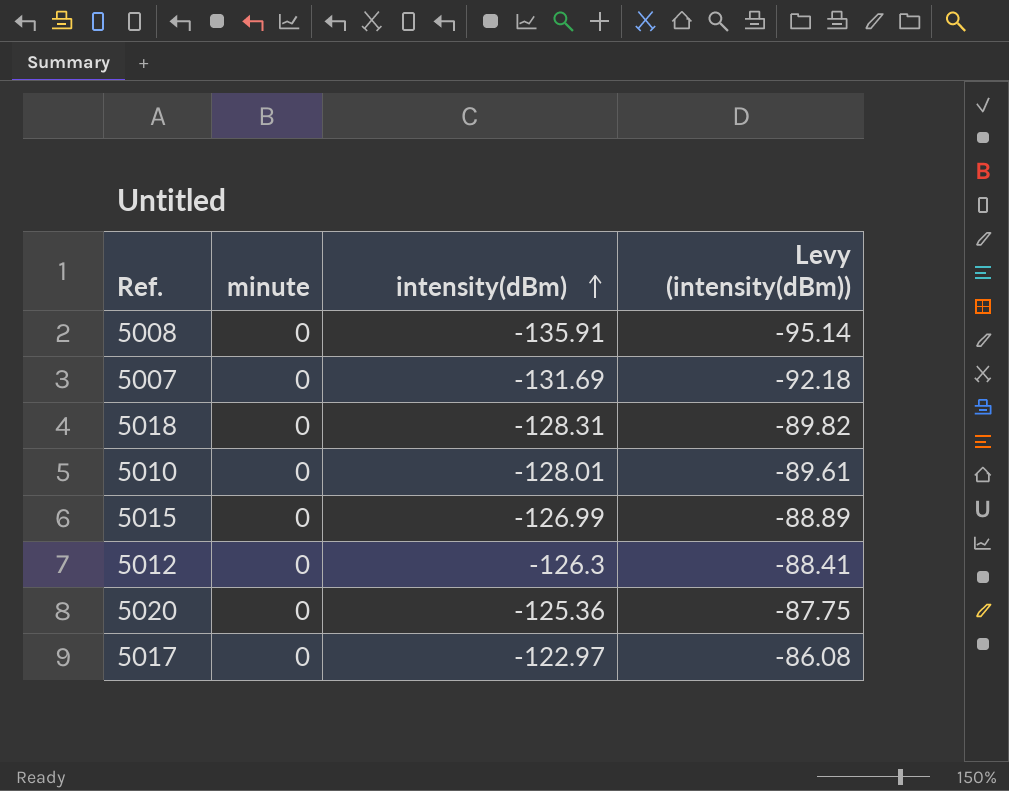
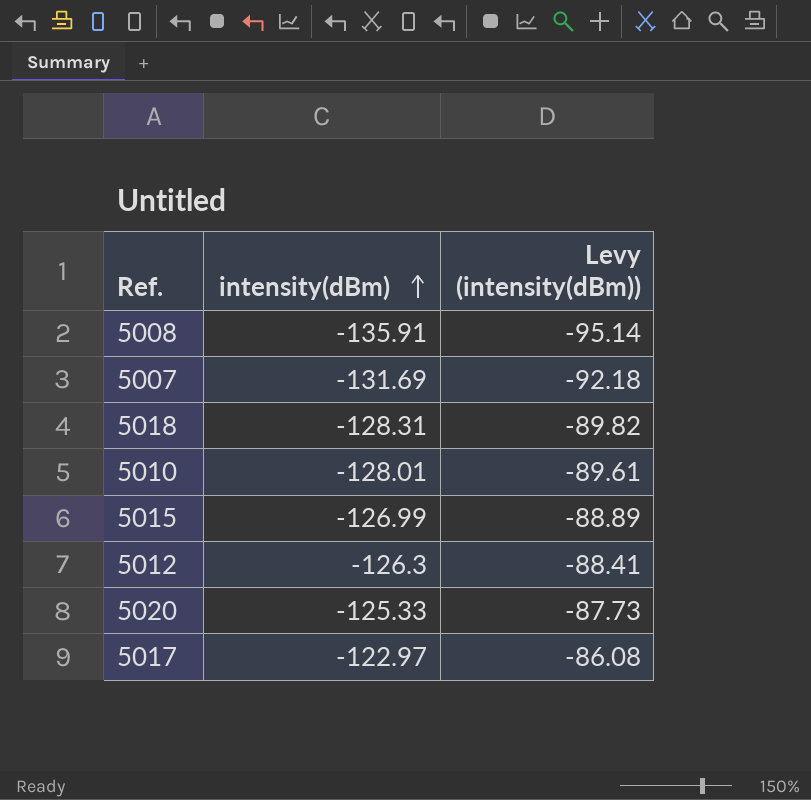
column minute | position: 2 -> none
5020 | intensity(dBm): -125.36 -> -125.33
5020 | Levy (intensity(dBm)): -87.75 -> -87.73

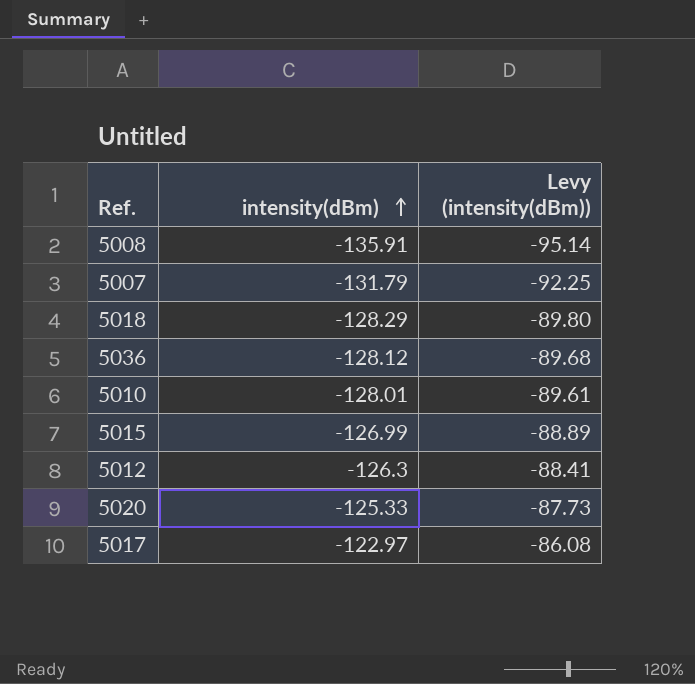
5007 | intensity(dBm): -131.69 -> -131.79
5007 | Levy (intensity(dBm)): -92.18 -> -92.25
5018 | intensity(dBm): -128.31 -> -128.29
5018 | Levy (intensity(dBm)): -89.82 -> -89.80
row 5036: none -> -128.12 | -89.68

